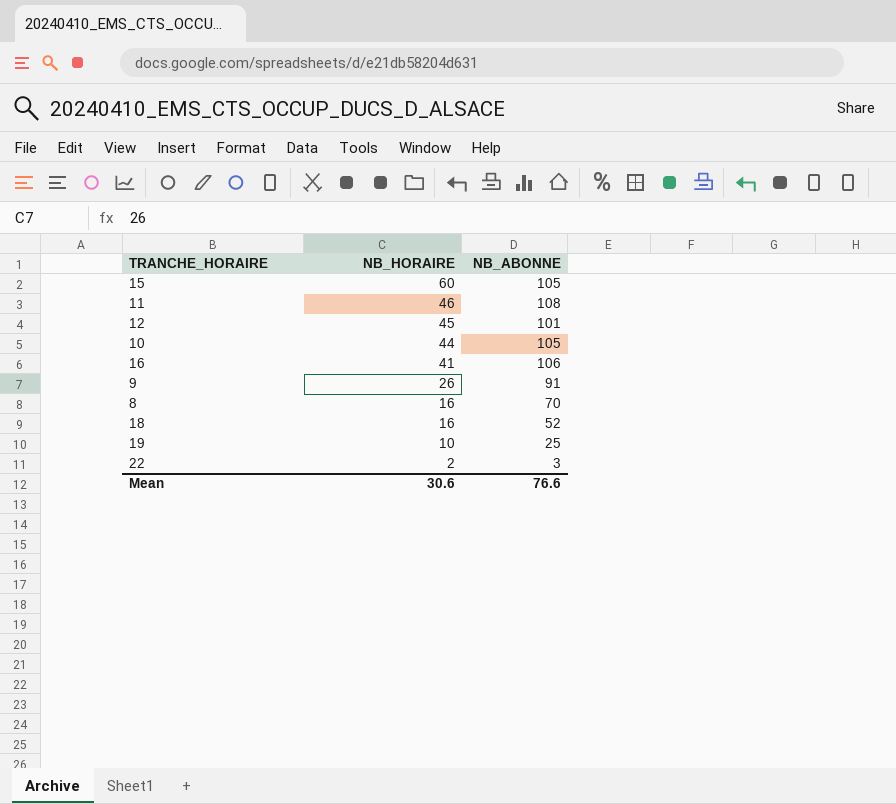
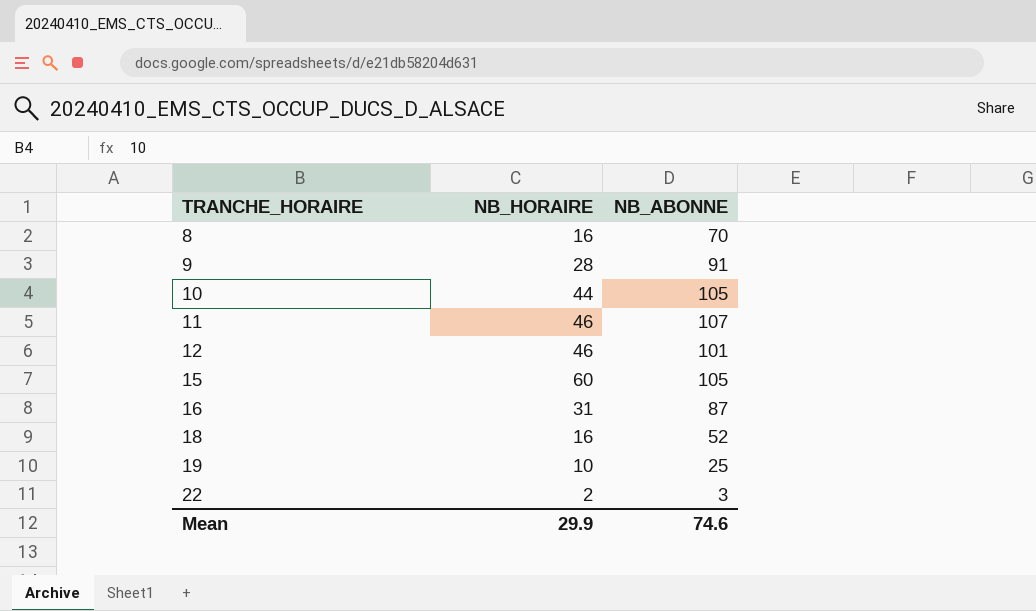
row order: NB_HORAIRE descending -> TRANCHE_HORAIRE ascending
9 | NB_HORAIRE: 26 -> 28
11 | NB_ABONNE: 108 -> 107
12 | NB_HORAIRE: 45 -> 46
16 | NB_HORAIRE: 41 -> 31
16 | NB_ABONNE: 106 -> 87
Mean | NB_HORAIRE: 30.6 -> 29.9
Mean | NB_ABONNE: 76.6 -> 74.6

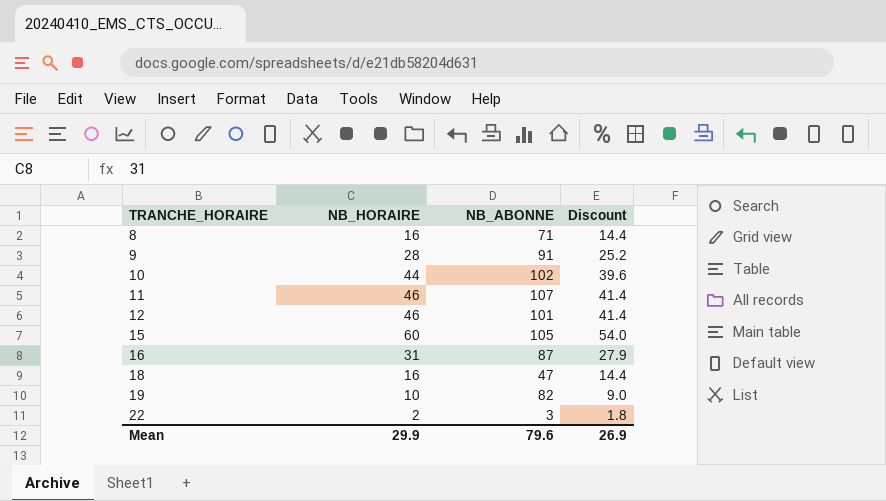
column Discount | formula: none -> [NB_HORAIRE] * 0.9
8 | NB_ABONNE: 70 -> 71
10 | NB_ABONNE: 105 -> 102
18 | NB_ABONNE: 52 -> 47
19 | NB_ABONNE: 25 -> 82
Mean | NB_ABONNE: 74.6 -> 79.6

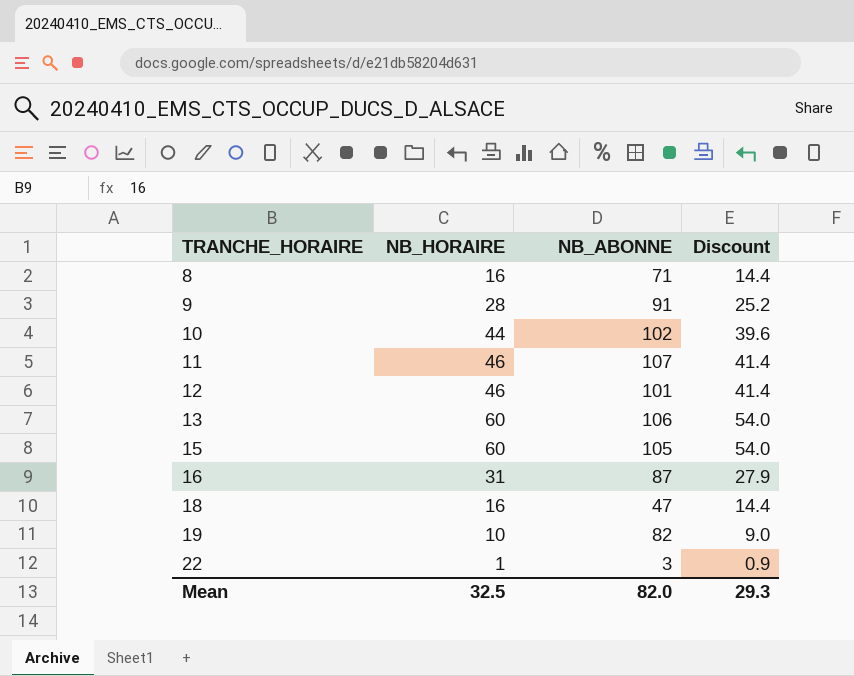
row 13: none -> 60 | 106 | 54.0
22 | NB_HORAIRE: 2 -> 1
22 | Discount: 1.8 -> 0.9
Mean | NB_HORAIRE: 29.9 -> 32.5
Mean | NB_ABONNE: 79.6 -> 82.0
Mean | Discount: 26.9 -> 29.3

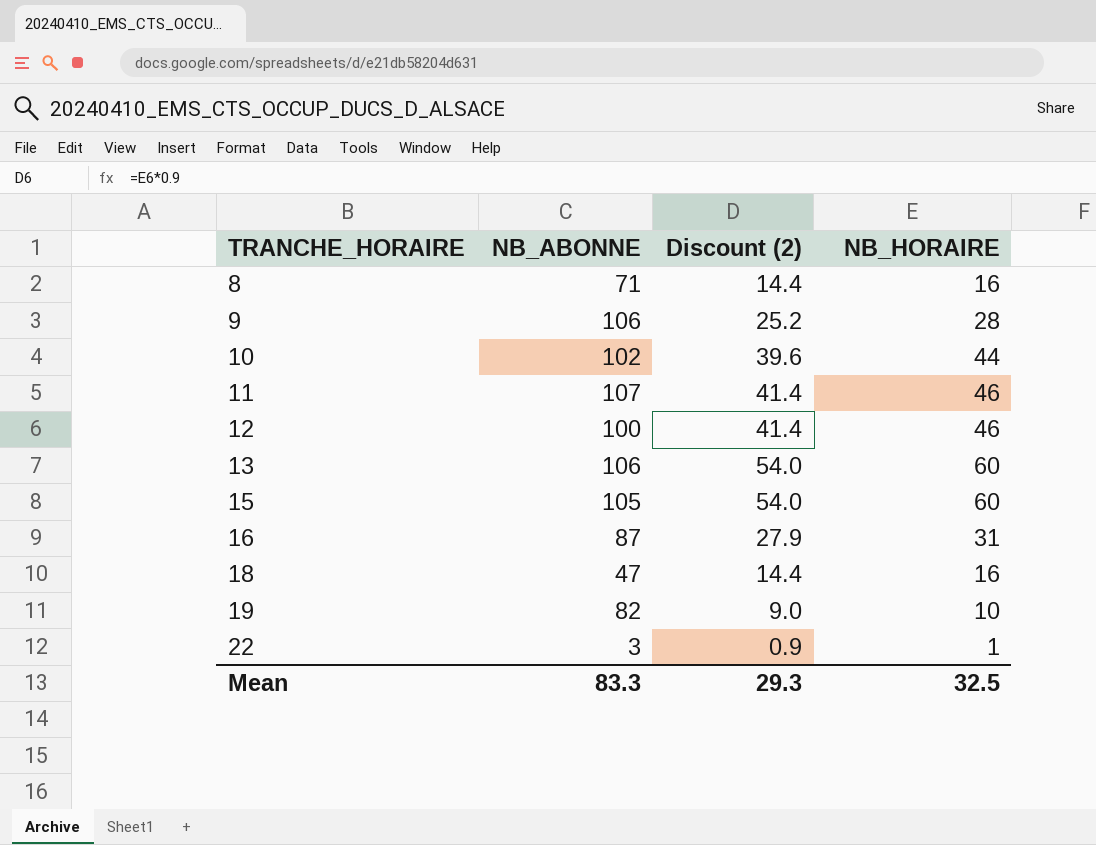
column name: Discount -> Discount (2)
column NB_HORAIRE | position: 2 -> 4
9 | NB_ABONNE: 91 -> 106
12 | NB_ABONNE: 101 -> 100
Mean | NB_ABONNE: 82.0 -> 83.3

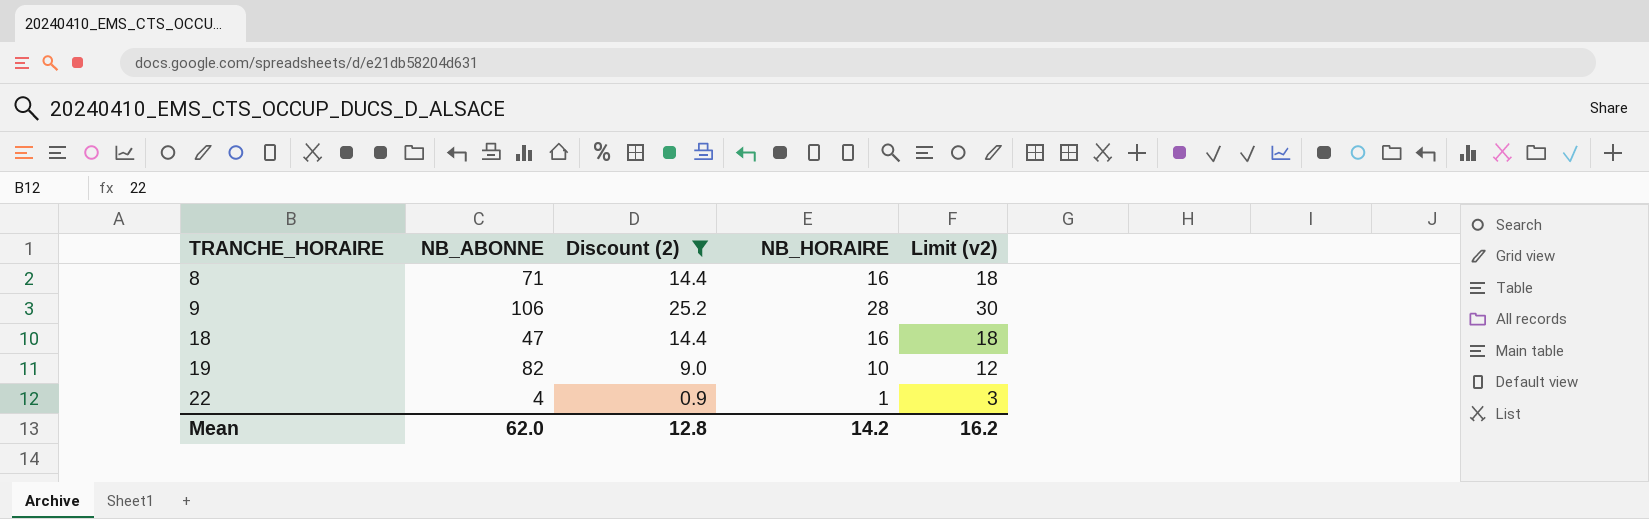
filter: none -> Discount (2) <= 25.2
column Limit (v2) | formula: none -> [NB_HORAIRE] + 2
22 | NB_ABONNE: 3 -> 4
Mean | NB_ABONNE: 83.3 -> 62.0
Mean | Discount (2): 29.3 -> 12.8
Mean | NB_HORAIRE: 32.5 -> 14.2

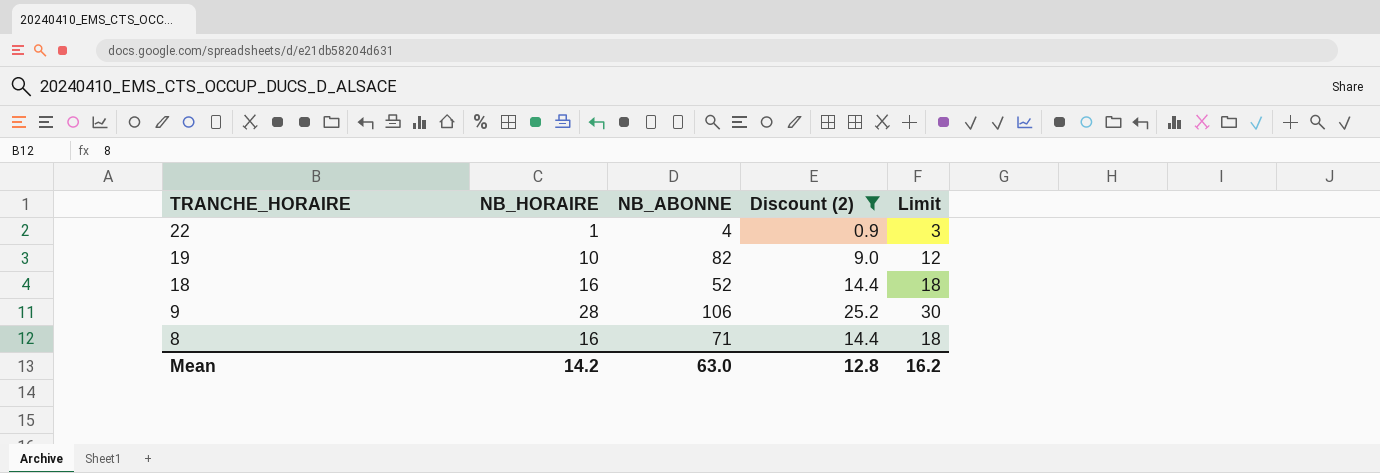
row order: TRANCHE_HORAIRE ascending -> TRANCHE_HORAIRE descending
column NB_HORAIRE | position: 4 -> 2
column name: Limit (v2) -> Limit
18 | NB_ABONNE: 47 -> 52
Mean | NB_ABONNE: 62.0 -> 63.0

